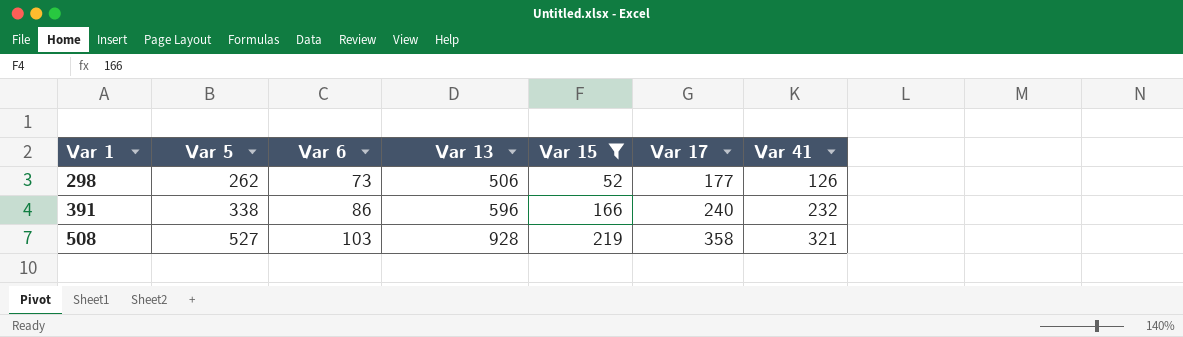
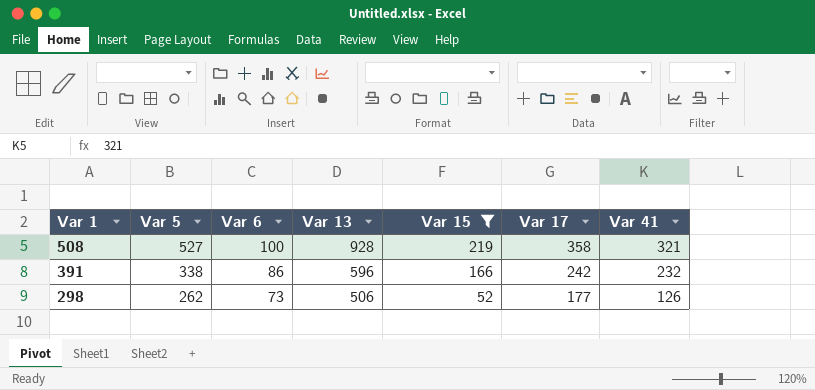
row order: Var 1 ascending -> Var 1 descending
508 | Var 6: 103 -> 100
391 | Var 17: 240 -> 242

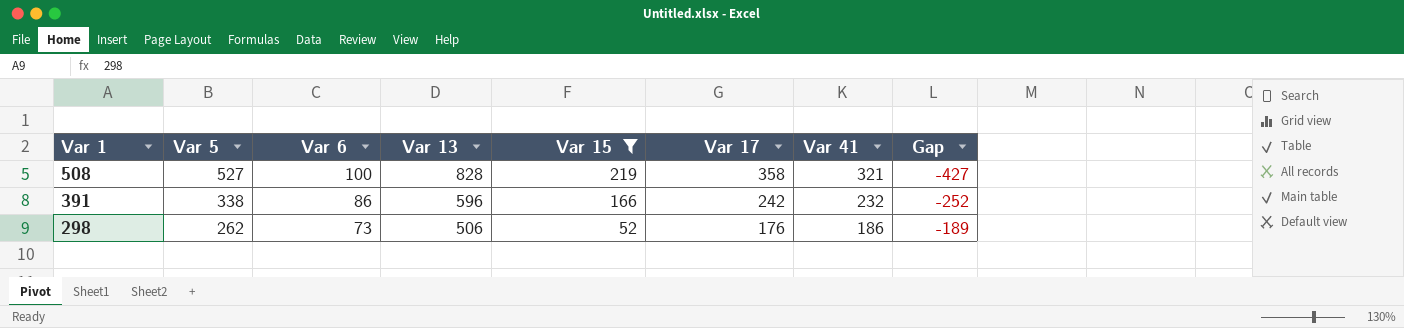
column Gap | formula: none -> [Var 6] - [Var 5]
508 | Var 13: 928 -> 828
298 | Var 17: 177 -> 176
298 | Var 41: 126 -> 186

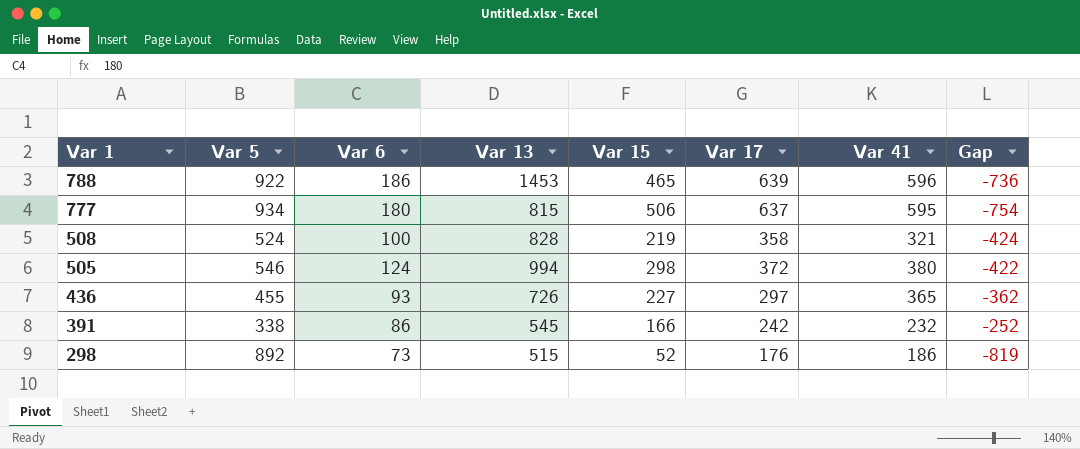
filter: Var 15 <= 219 -> none
508 | Var 5: 527 -> 524
508 | Gap: -427 -> -424
391 | Var 13: 596 -> 545
298 | Var 5: 262 -> 892
298 | Var 13: 506 -> 515
298 | Gap: -189 -> -819

